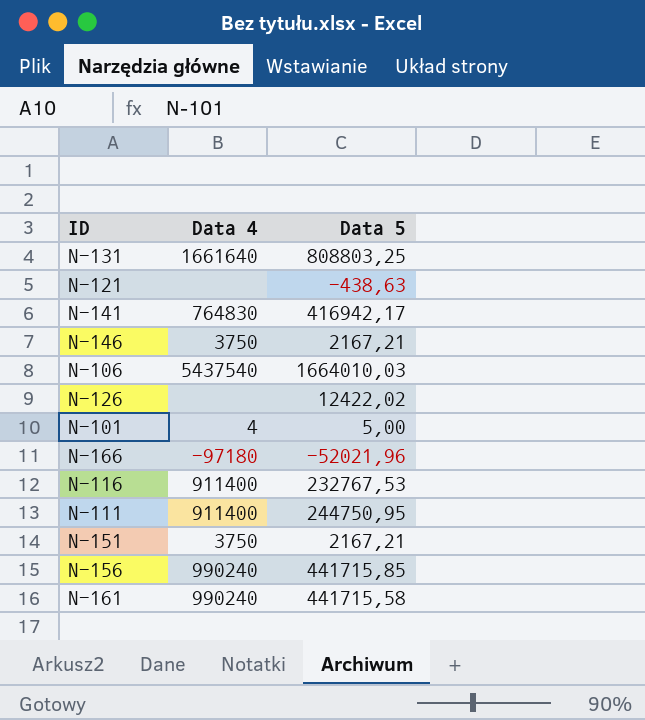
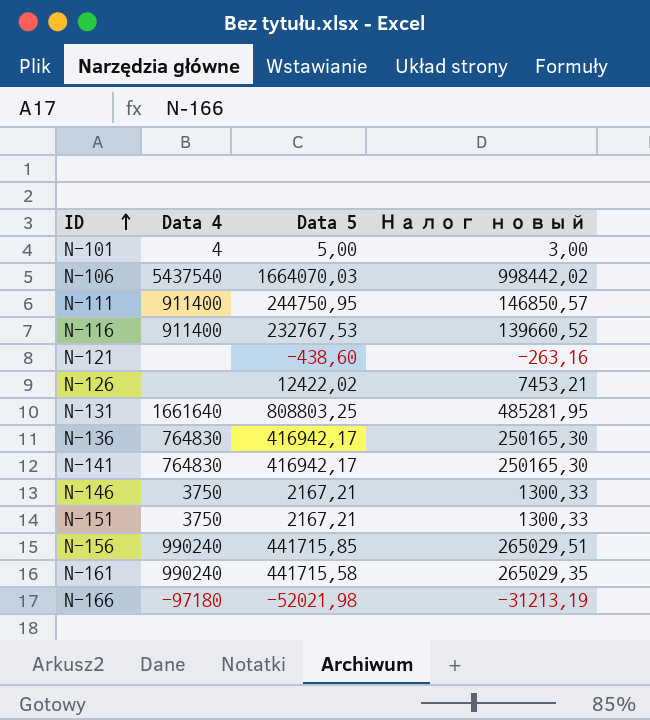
row order: none -> ID ascending
column Налог новый | formula: none -> [Data 5] * 0,6
N-106 | Data 5: 1664010,03 -> 1664070,03
N-121 | Data 5: -438,63 -> -438,60
row N-136: none -> 764830 | 416942,17 | 250165,30
N-166 | Data 5: -52021,96 -> -52021,98

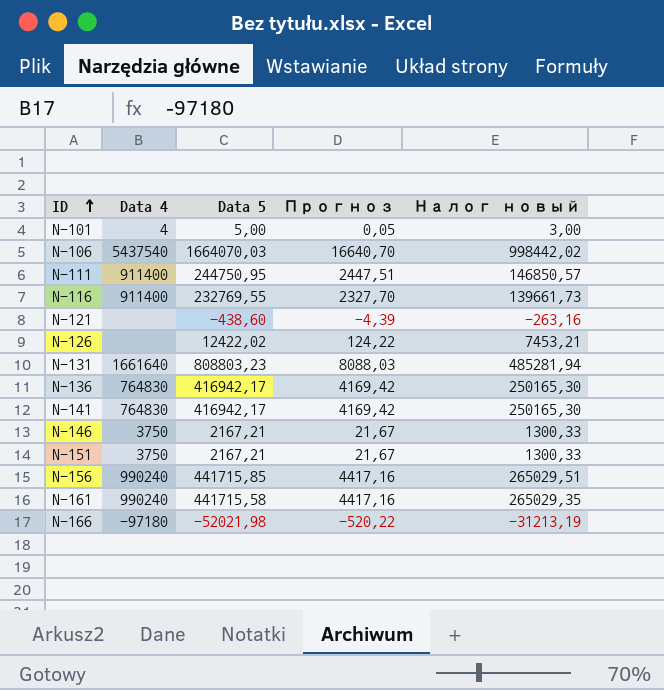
column Прогноз | formula: none -> [Data 5] * 0,01
N-116 | Data 5: 232767,53 -> 232769,55
N-116 | Налог новый: 139660,52 -> 139661,73
N-131 | Data 5: 808803,25 -> 808803,23
N-131 | Налог новый: 485281,95 -> 485281,94

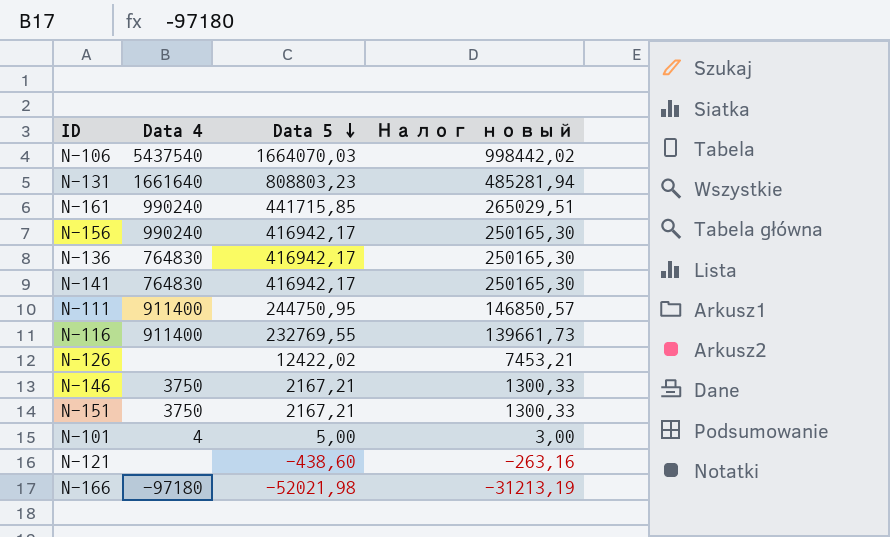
row order: ID ascending -> Data 5 descending
column Прогноз | formula: [Data 5] * 0,01 -> none
N-161 | Data 5: 441715,58 -> 441715,85
N-161 | Налог новый: 265029,35 -> 265029,51
N-156 | Data 5: 441715,85 -> 416942,17
N-156 | Налог новый: 265029,51 -> 250165,30

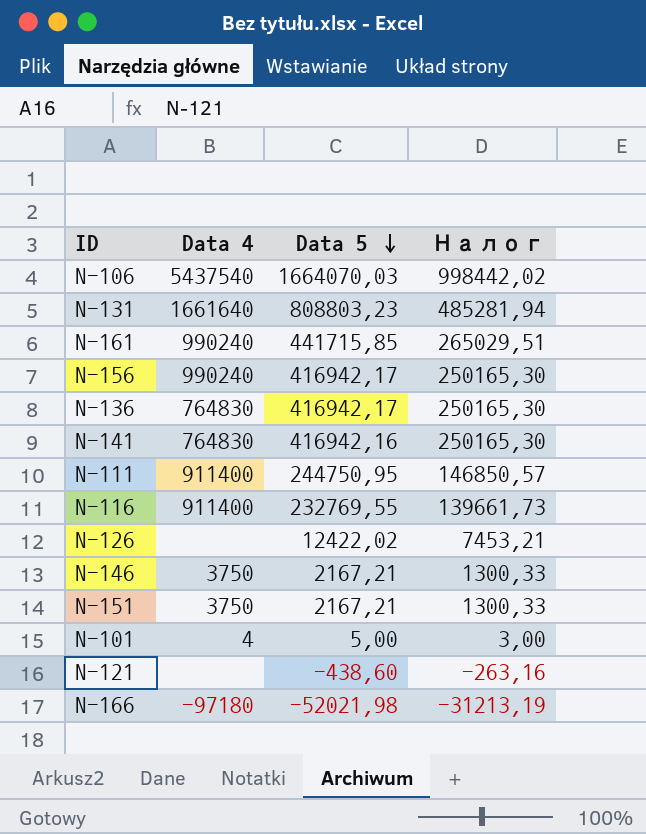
column name: Налог новый -> Налог
N-141 | Data 5: 416942,17 -> 416942,16

